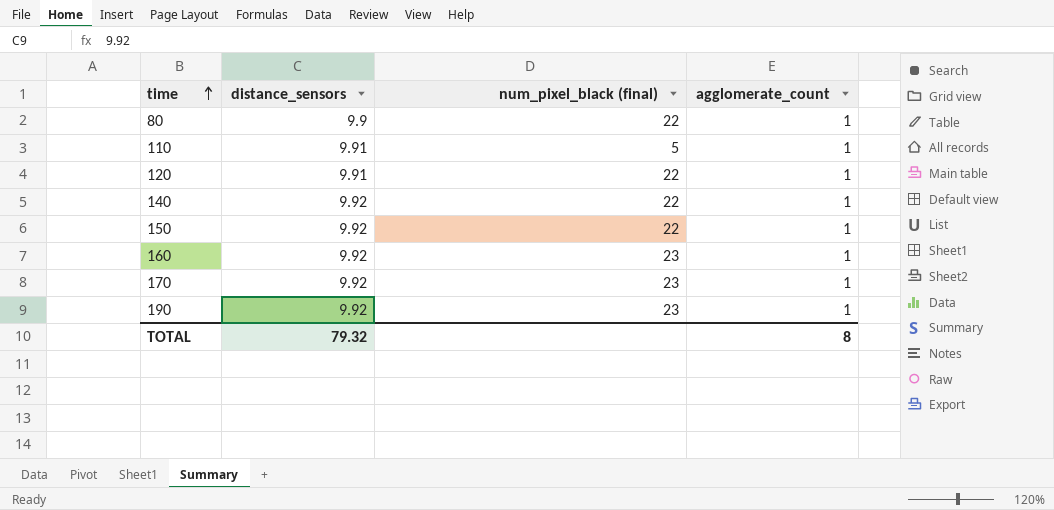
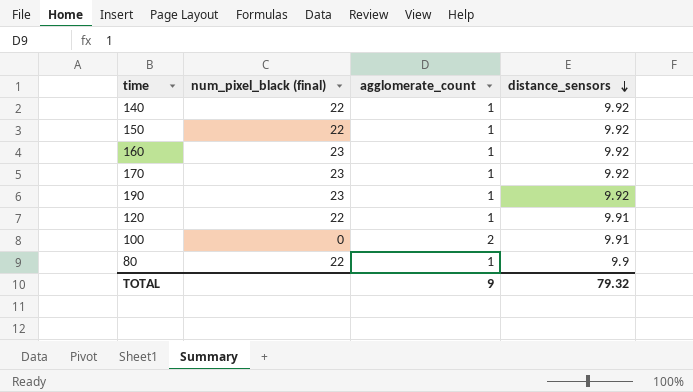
row order: time ascending -> distance_sensors descending
column distance_sensors | position: 2 -> 4
row 110: 9.91 | 5 | 1 -> none
row 100: none -> 0 | 2 | 9.91
TOTAL | agglomerate_count: 8 -> 9

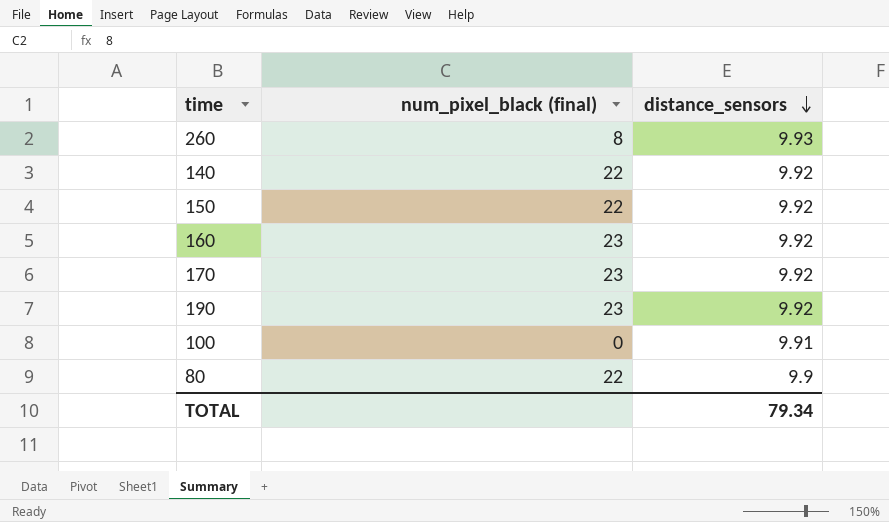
column agglomerate_count | position: 3 -> none
row 120: 22 | 1 | 9.91 -> none
row 260: none -> 8 | 9.93
TOTAL | distance_sensors: 79.32 -> 79.34

